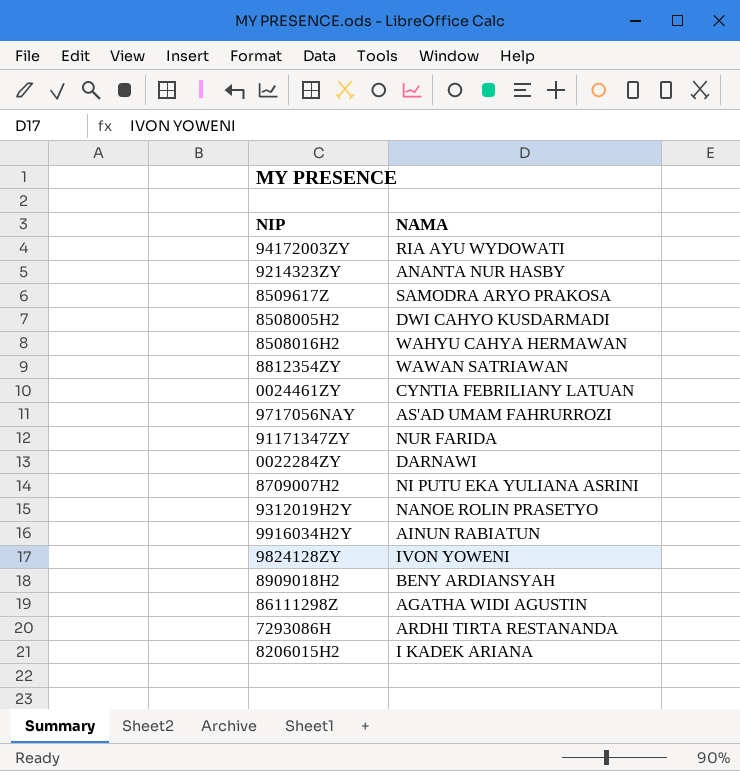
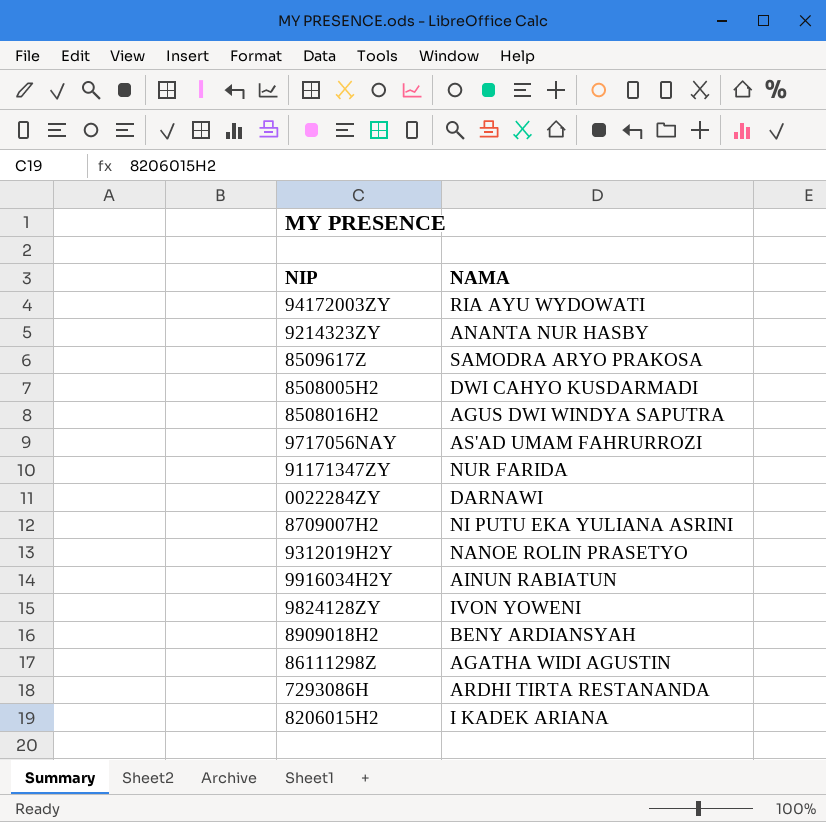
row 8812354ZY: WAWAN SATRIAWAN -> none
row 0024461ZY: CYNTIA FEBRILIANY LATUAN -> none
8508016H2 | NAMA: WAHYU CAHYA HERMAWAN -> AGUS DWI WINDYA SAPUTRA

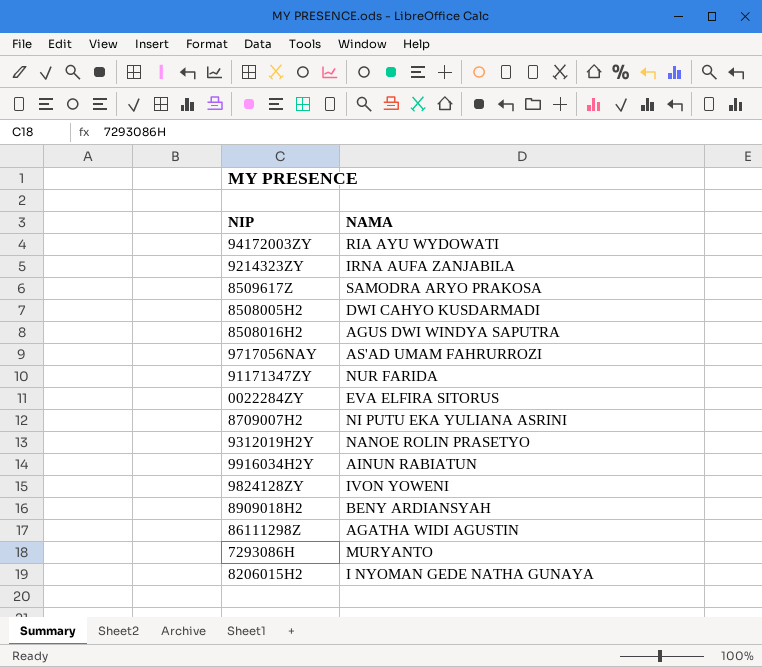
9214323ZY | NAMA: ANANTA NUR HASBY -> IRNA AUFA ZANJABILA
0022284ZY | NAMA: DARNAWI -> EVA ELFIRA SITORUS
7293086H | NAMA: ARDHI TIRTA RESTANANDA -> MURYANTO
8206015H2 | NAMA: I KADEK ARIANA -> I NYOMAN GEDE NATHA GUNAYA

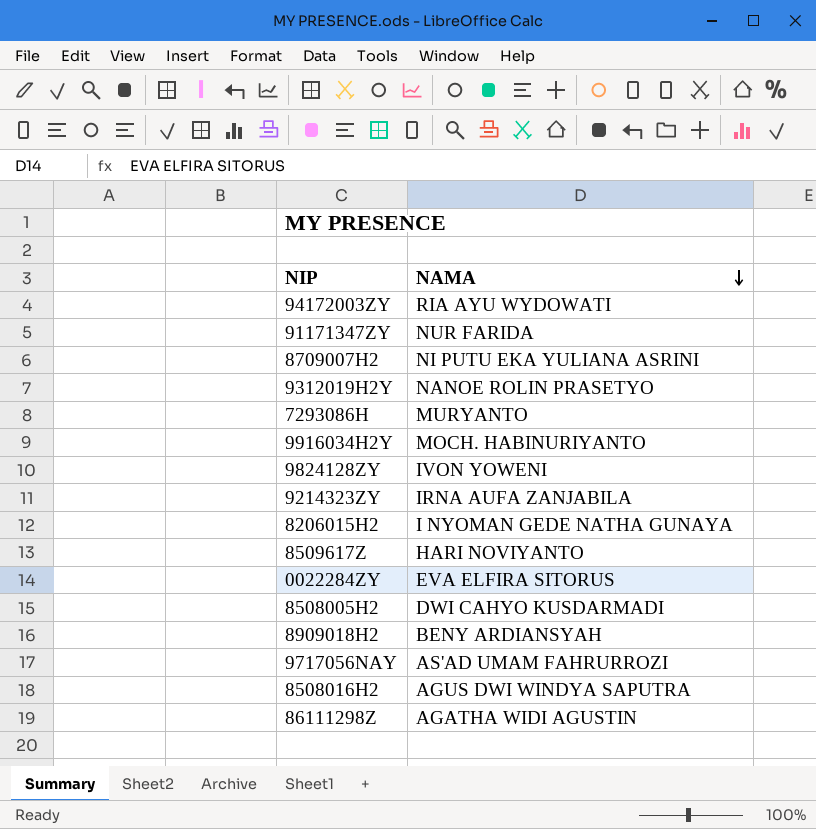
row order: none -> NAMA descending
9916034H2Y | NAMA: AINUN RABIATUN -> MOCH. HABINURIYANTO
8509617Z | NAMA: SAMODRA ARYO PRAKOSA -> HARI NOVIYANTO

